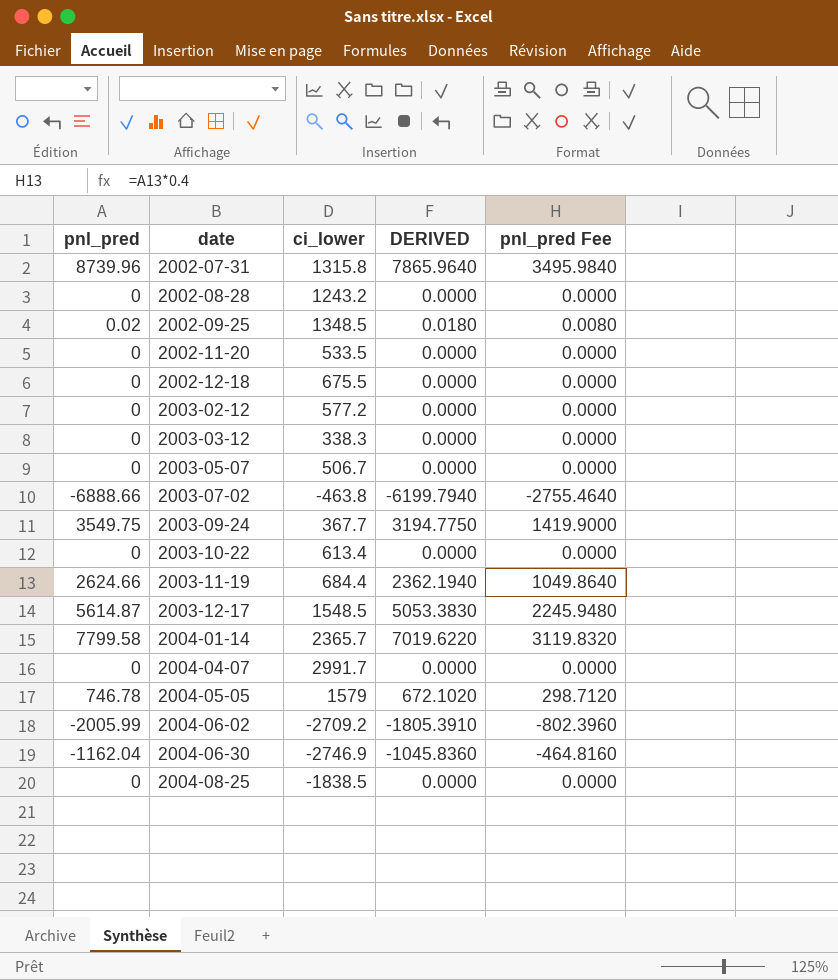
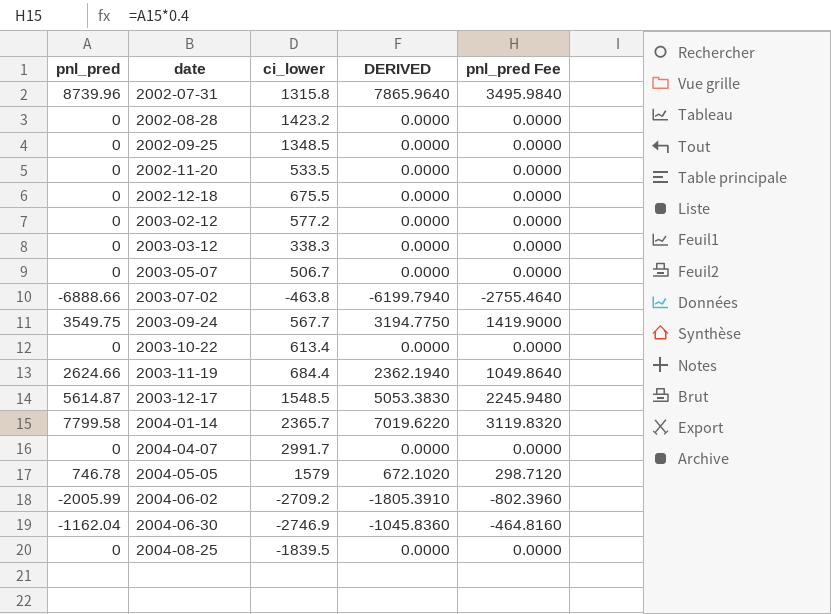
2002-08-28 | ci_lower: 1243.2 -> 1423.2
2002-09-25 | pnl_pred: 0.02 -> 0
2002-09-25 | DERIVED: 0.0180 -> 0.0000
2002-09-25 | pnl_pred Fee: 0.0080 -> 0.0000
2003-09-24 | ci_lower: 367.7 -> 567.7
2004-08-25 | ci_lower: -1838.5 -> -1839.5

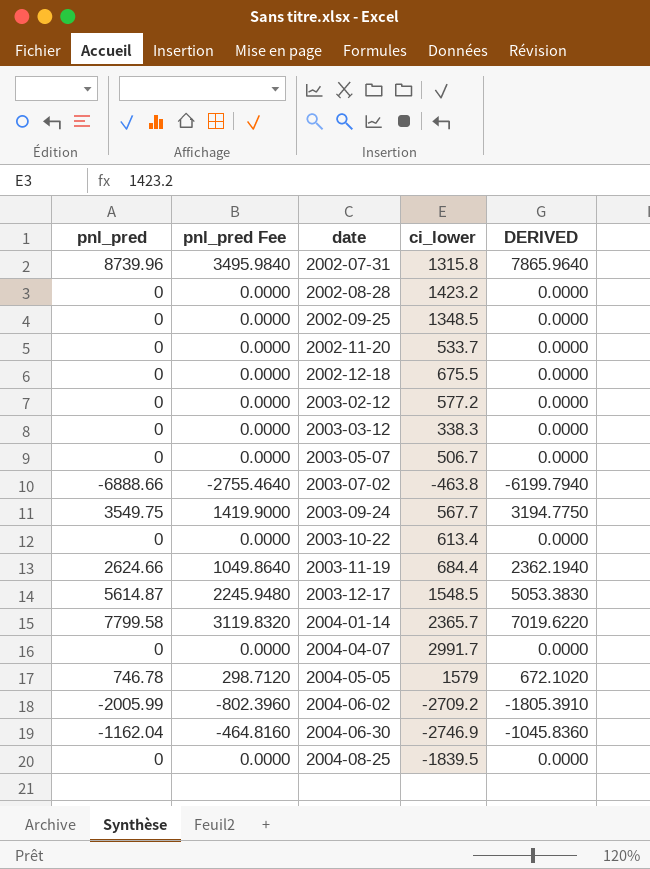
column pnl_pred Fee | position: 5 -> 2
2002-11-20 | ci_lower: 533.5 -> 533.7

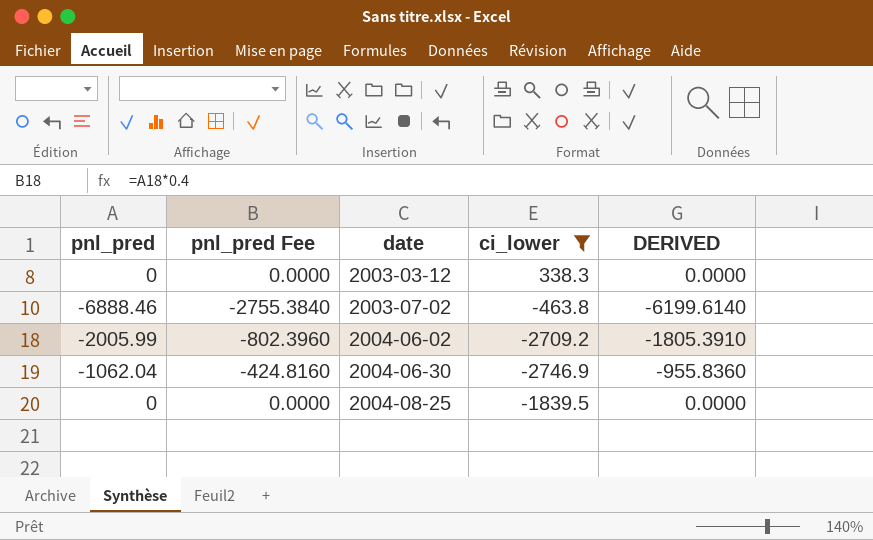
filter: none -> ci_lower <= 338.3
2003-07-02 | pnl_pred: -6888.66 -> -6888.46
2003-07-02 | pnl_pred Fee: -2755.4640 -> -2755.3840
2003-07-02 | DERIVED: -6199.7940 -> -6199.6140
2004-06-30 | pnl_pred: -1162.04 -> -1062.04
2004-06-30 | pnl_pred Fee: -464.8160 -> -424.8160
2004-06-30 | DERIVED: -1045.8360 -> -955.8360

